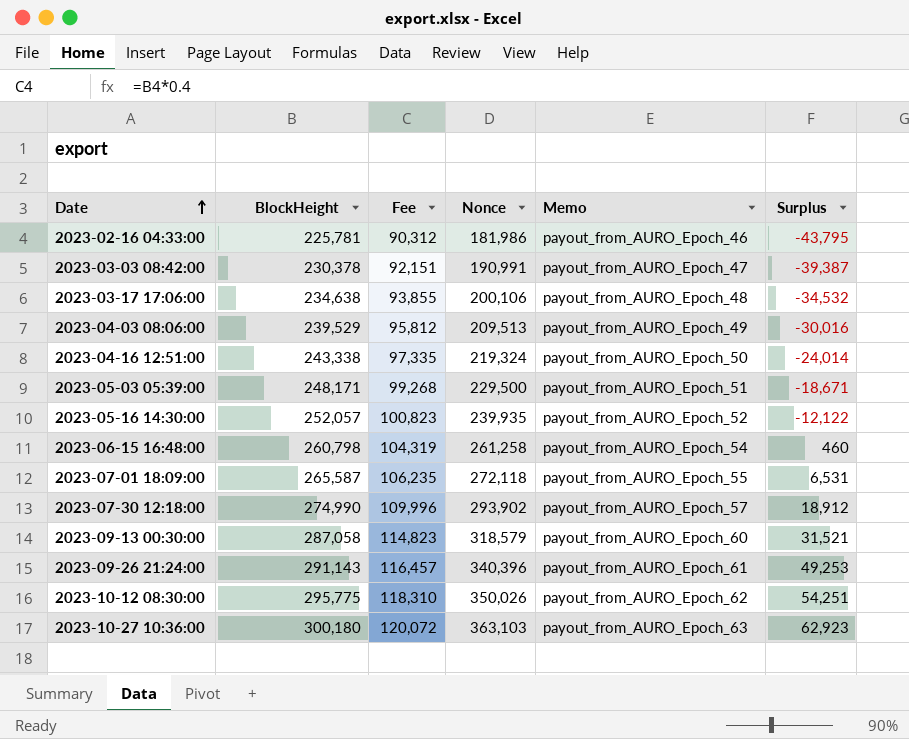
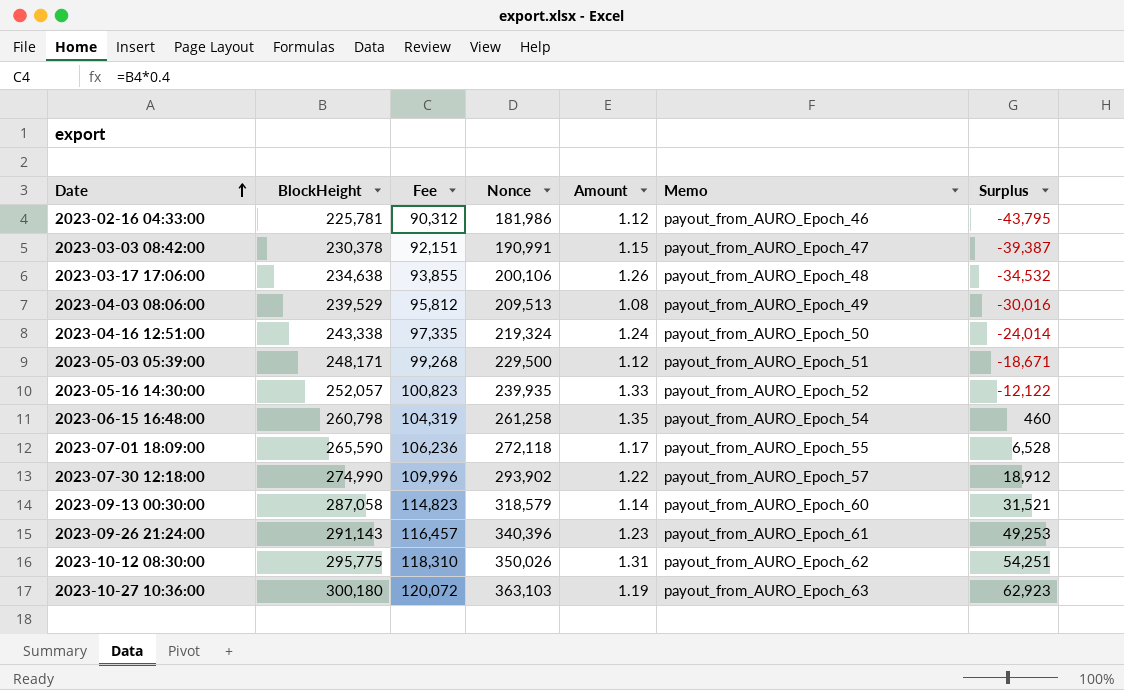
column Amount | position: none -> 5
2023-07-01 18:09:00 | BlockHeight: 265,587 -> 265,590
2023-07-01 18:09:00 | Fee: 106,235 -> 106,236
2023-07-01 18:09:00 | Surplus: 6,531 -> 6,528

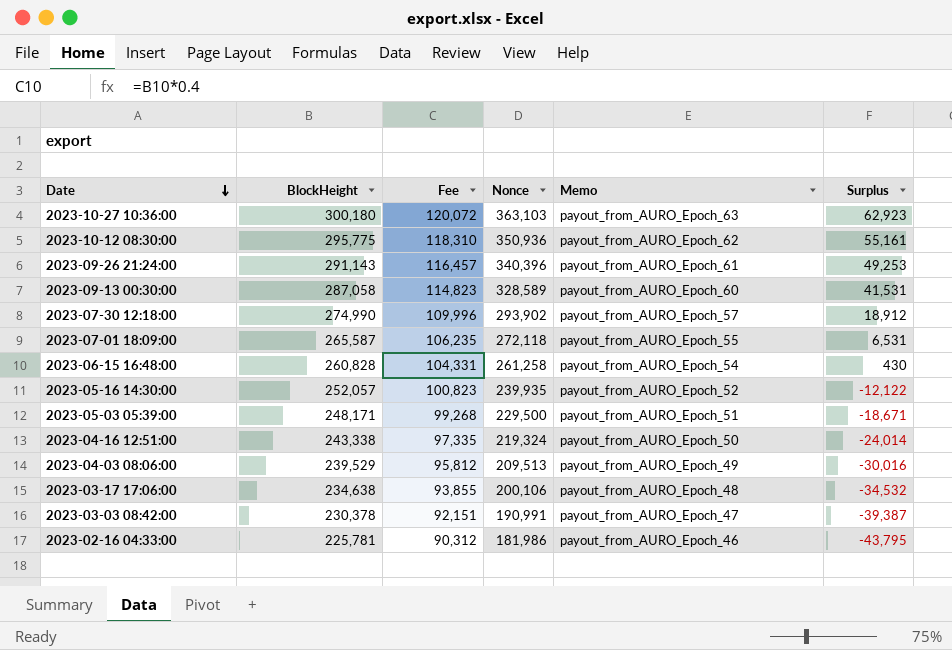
row order: Date ascending -> Date descending
column Amount | position: 5 -> none
2023-10-12 08:30:00 | Nonce: 350,026 -> 350,936
2023-10-12 08:30:00 | Surplus: 54,251 -> 55,161
2023-09-13 00:30:00 | Nonce: 318,579 -> 328,589
2023-09-13 00:30:00 | Surplus: 31,521 -> 41,531
2023-07-01 18:09:00 | BlockHeight: 265,590 -> 265,587
2023-07-01 18:09:00 | Fee: 106,236 -> 106,235
2023-07-01 18:09:00 | Surplus: 6,528 -> 6,531
2023-06-15 16:48:00 | BlockHeight: 260,798 -> 260,828
2023-06-15 16:48:00 | Fee: 104,319 -> 104,331
2023-06-15 16:48:00 | Surplus: 460 -> 430

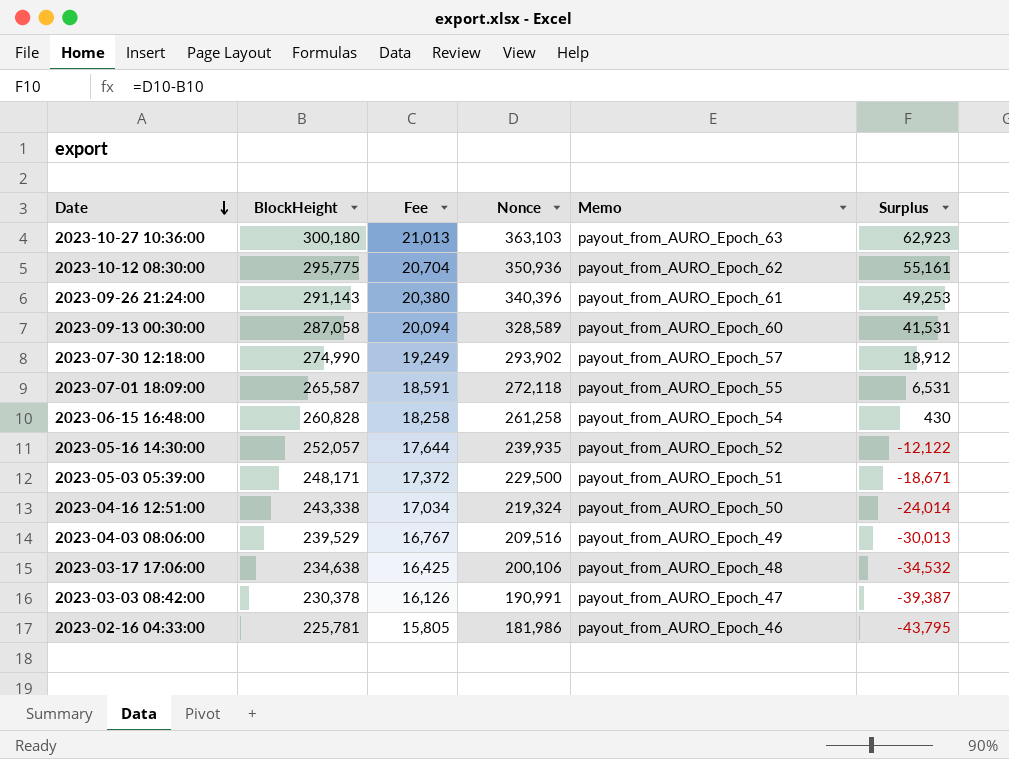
column Fee | formula: [BlockHeight] * 0.4 -> [BlockHeight] * 0.07
2023-04-03 08:06:00 | Nonce: 209,513 -> 209,516
2023-04-03 08:06:00 | Surplus: -30,016 -> -30,013

